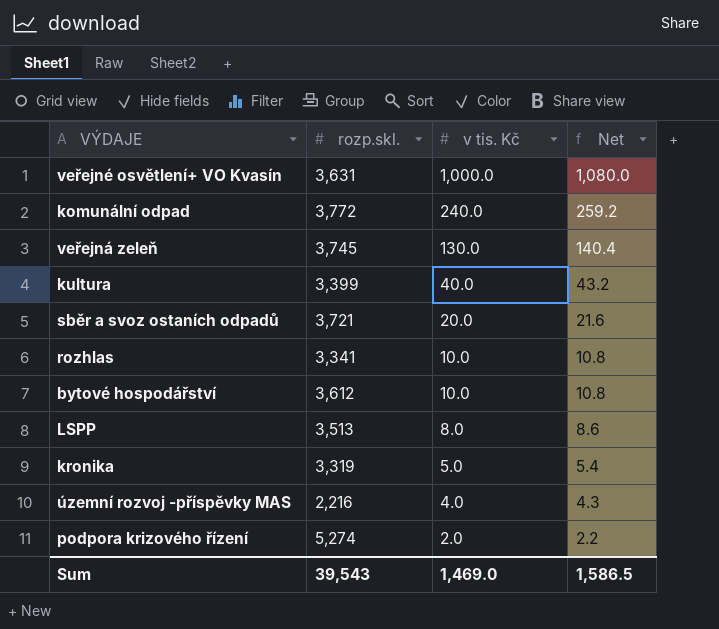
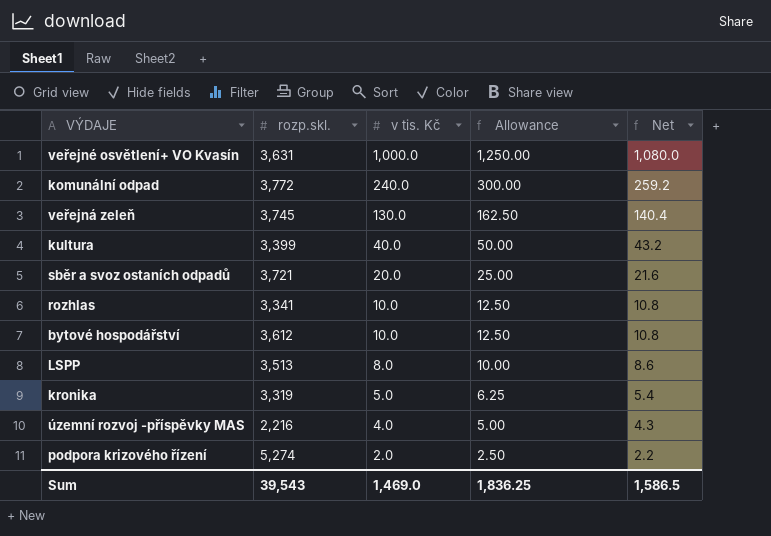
column Allowance | formula: none -> [v tis. Kč] * 1.25

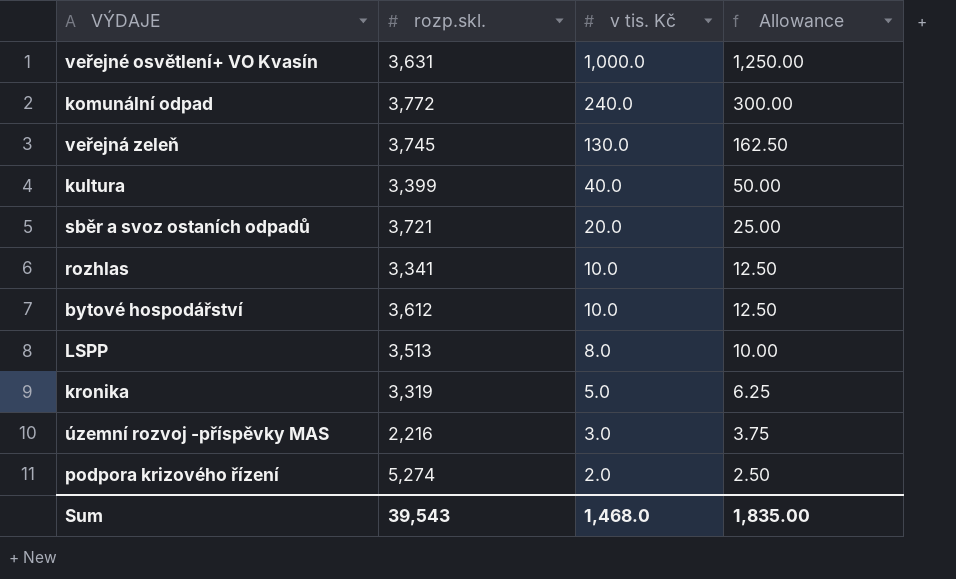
column Net | formula: [v tis. Kč] * 1.08 -> none
územní rozvoj -příspěvky MAS | v tis. Kč: 4.0 -> 3.0
územní rozvoj -příspěvky MAS | Allowance: 5.00 -> 3.75
Sum | v tis. Kč: 1,469.0 -> 1,468.0
Sum | Allowance: 1,836.25 -> 1,835.00

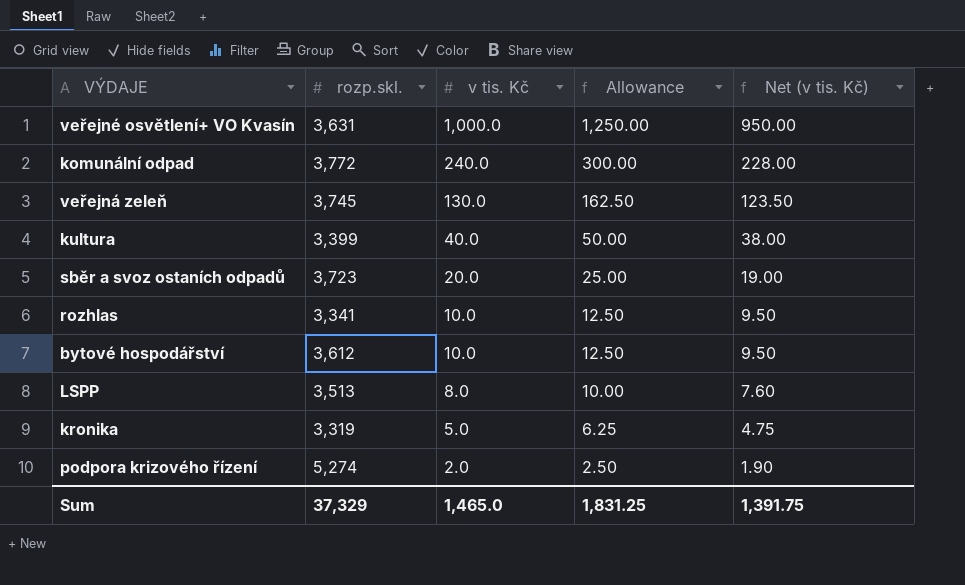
column Net (v tis. Kč) | formula: none -> [v tis. Kč] * 0.95
row územní rozvoj -příspěvky MAS: 2,216 | 3.0 | 3.75 -> none
sběr a svoz ostaních odpadů | rozp.skl.: 3,721 -> 3,723
Sum | rozp.skl.: 39,543 -> 37,329
Sum | v tis. Kč: 1,468.0 -> 1,465.0
Sum | Allowance: 1,835.00 -> 1,831.25

